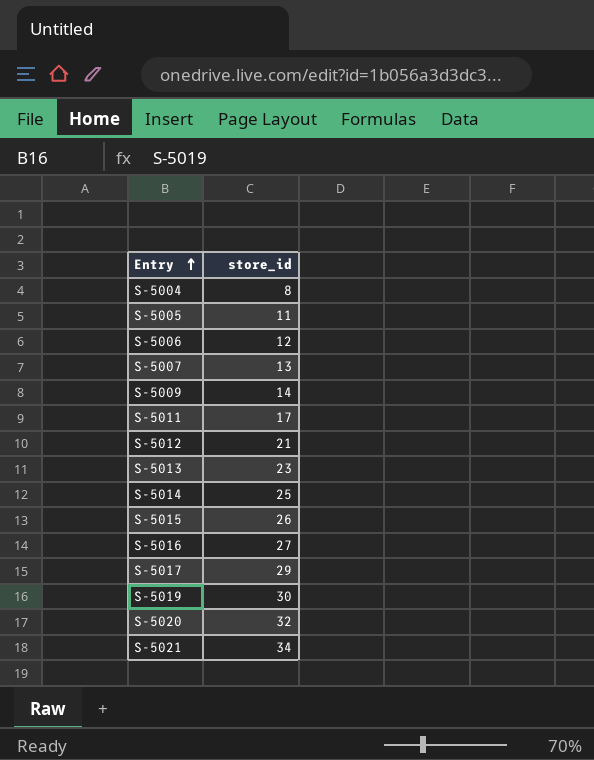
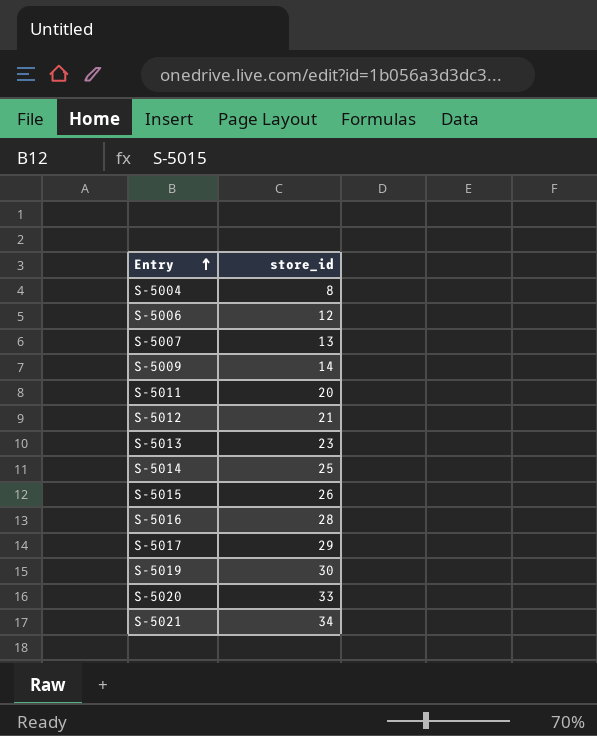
row S-5005: 11 -> none
S-5011 | store_id: 17 -> 20
S-5016 | store_id: 27 -> 28
S-5020 | store_id: 32 -> 33

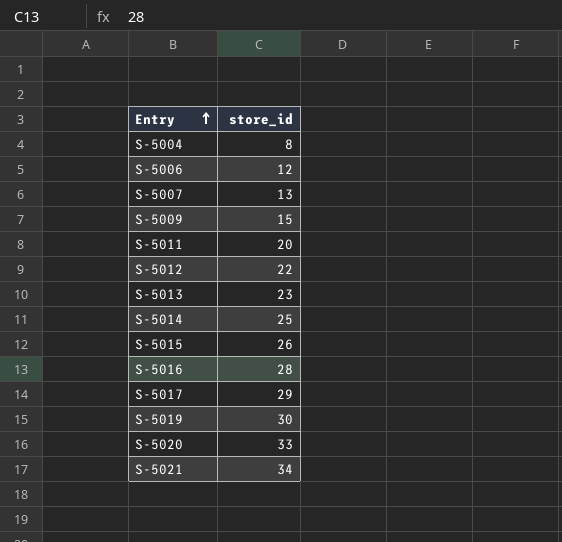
S-5009 | store_id: 14 -> 15
S-5012 | store_id: 21 -> 22

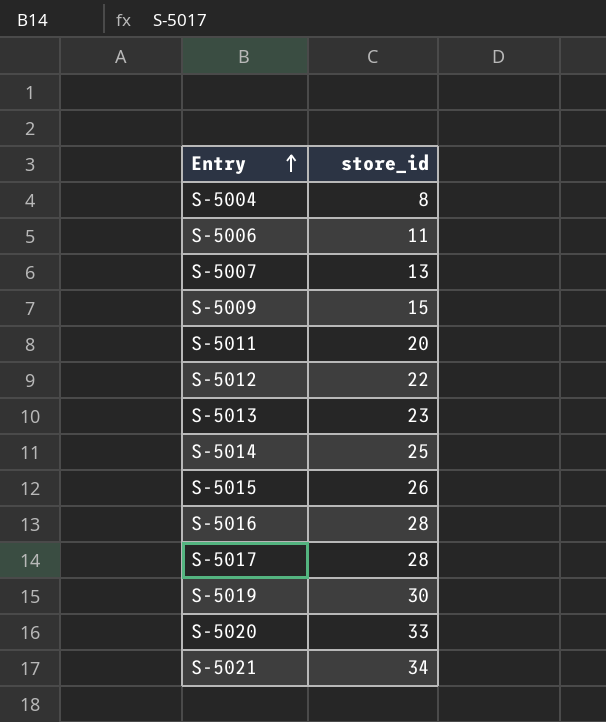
S-5006 | store_id: 12 -> 11
S-5017 | store_id: 29 -> 28

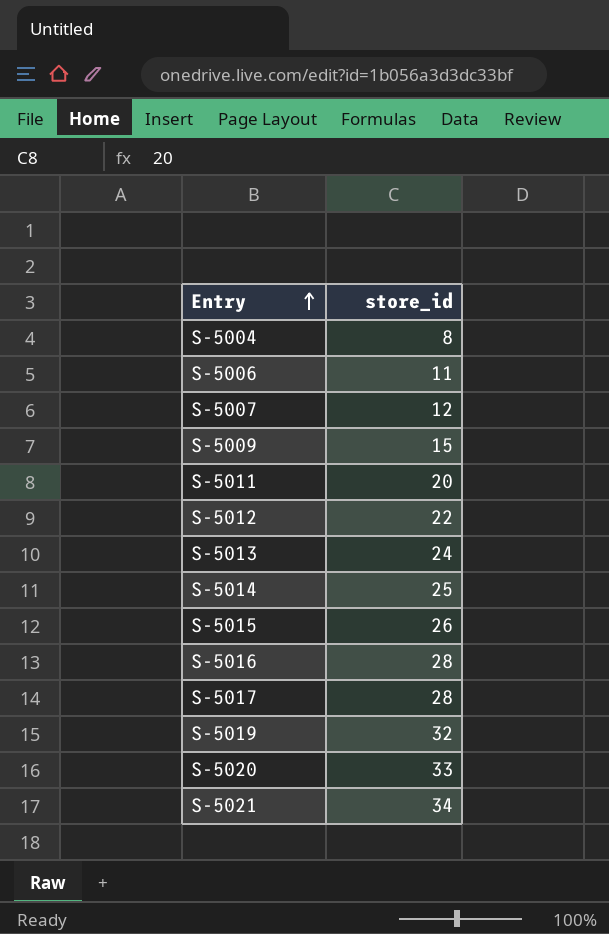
S-5007 | store_id: 13 -> 12
S-5013 | store_id: 23 -> 24
S-5019 | store_id: 30 -> 32

